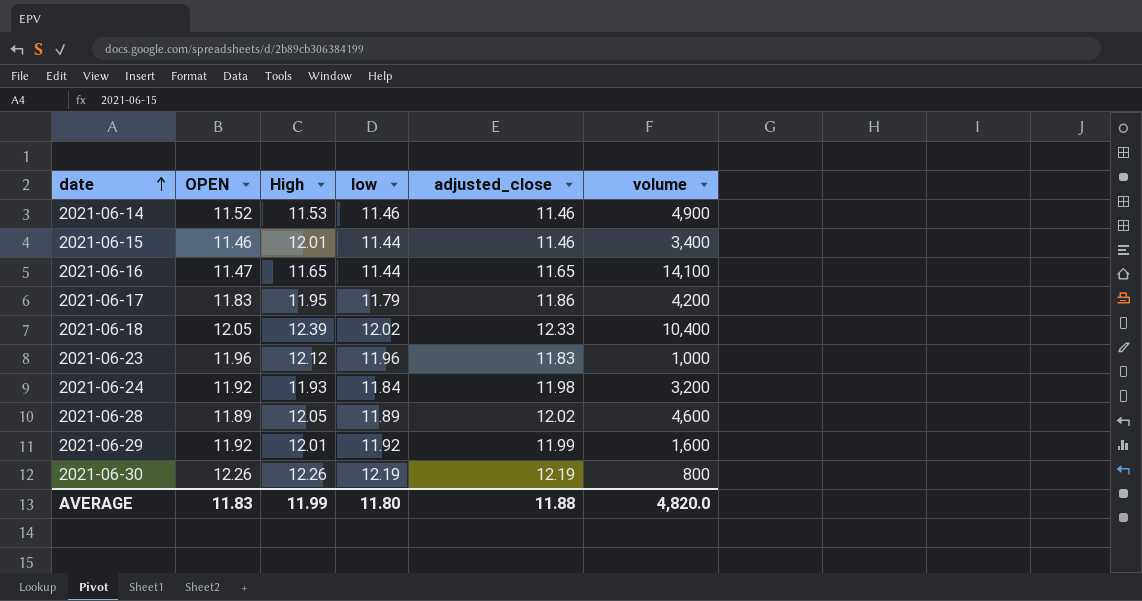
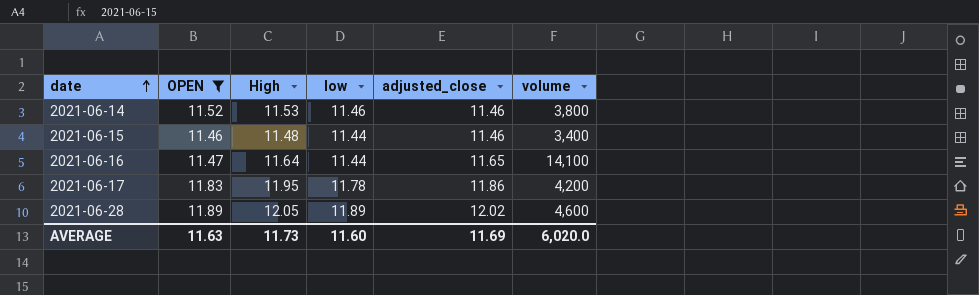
filter: none -> OPEN <= 11.89
2021-06-14 | volume: 4,900 -> 3,800
2021-06-15 | High: 12.01 -> 11.48
2021-06-16 | High: 11.65 -> 11.64
2021-06-17 | low: 11.79 -> 11.78
AVERAGE | OPEN: 11.83 -> 11.63
AVERAGE | High: 11.99 -> 11.73
AVERAGE | low: 11.80 -> 11.60
AVERAGE | adjusted_close: 11.88 -> 11.69
AVERAGE | volume: 4,820.0 -> 6,020.0

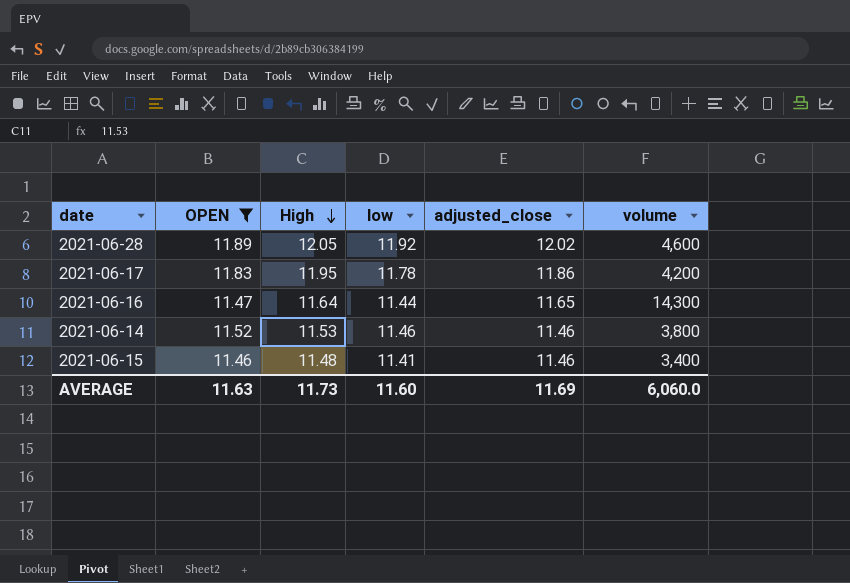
row order: date ascending -> High descending
2021-06-28 | low: 11.89 -> 11.92
2021-06-16 | volume: 14,100 -> 14,300
2021-06-15 | low: 11.44 -> 11.41
AVERAGE | volume: 6,020.0 -> 6,060.0

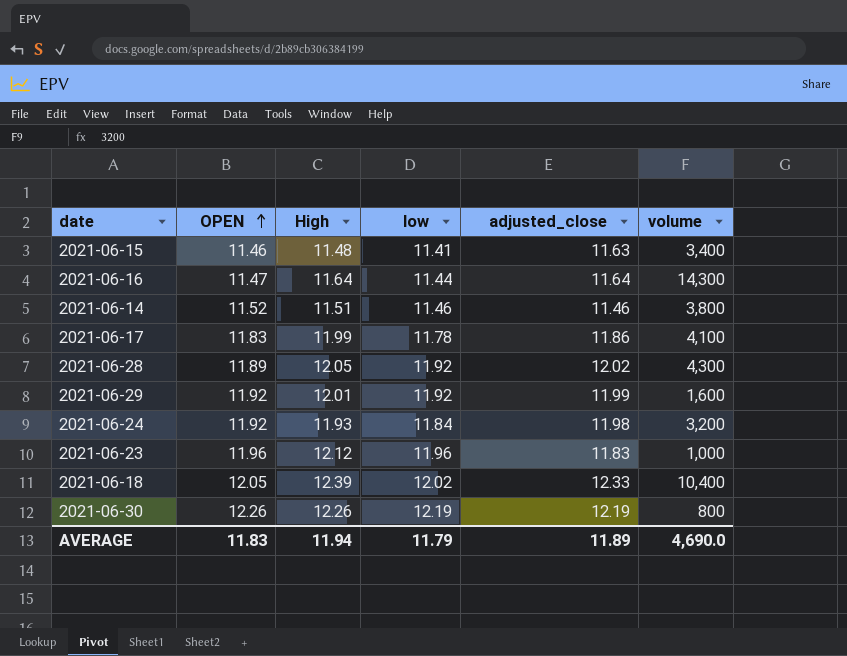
filter: OPEN <= 11.89 -> none
row order: High descending -> OPEN ascending
2021-06-15 | adjusted_close: 11.46 -> 11.63
2021-06-16 | adjusted_close: 11.65 -> 11.64
2021-06-14 | High: 11.53 -> 11.51
2021-06-17 | High: 11.95 -> 11.99
2021-06-17 | volume: 4,200 -> 4,100
2021-06-28 | volume: 4,600 -> 4,300
AVERAGE | OPEN: 11.63 -> 11.83
AVERAGE | High: 11.73 -> 11.94
AVERAGE | low: 11.60 -> 11.79
AVERAGE | adjusted_close: 11.69 -> 11.89
AVERAGE | volume: 6,060.0 -> 4,690.0

